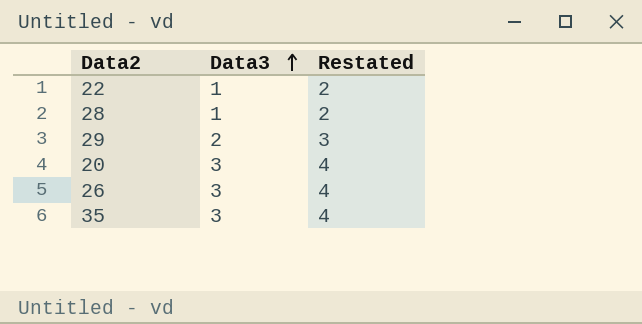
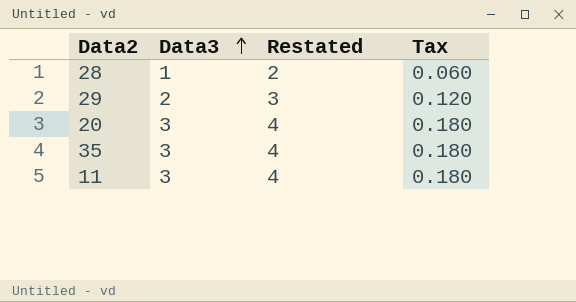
column Tax | formula: none -> [Data3] * 0.06
row 22: 1 | 2 -> none
row 26: 3 | 4 -> none
row 11: none -> 3 | 4 | 0.180

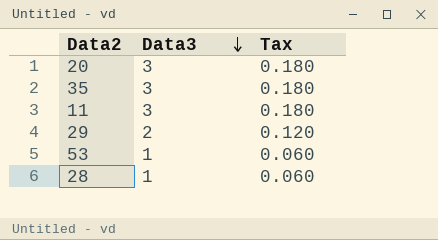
row order: Data3 ascending -> Data3 descending
column Restated | formula: [Data3] + 1 -> none
row 53: none -> 1 | 0.060

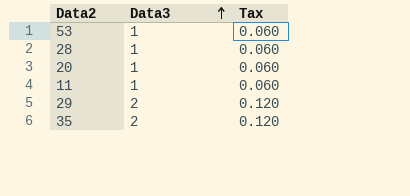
row order: Data3 descending -> Data3 ascending
20 | Data3: 3 -> 1
20 | Tax: 0.180 -> 0.060
11 | Data3: 3 -> 1
11 | Tax: 0.180 -> 0.060
35 | Data3: 3 -> 2
35 | Tax: 0.180 -> 0.120

